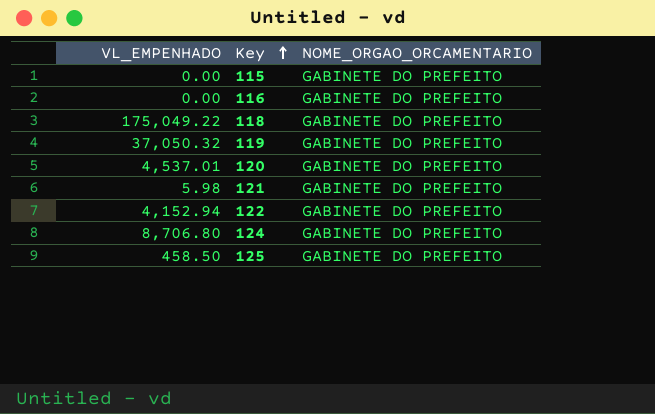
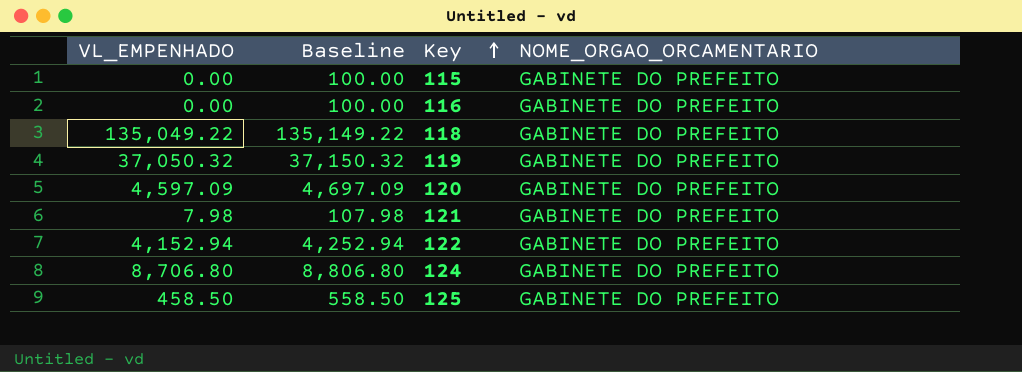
column Baseline | formula: none -> [VL_EMPENHADO] + 100
118 | VL_EMPENHADO: 175,049.22 -> 135,049.22
120 | VL_EMPENHADO: 4,537.01 -> 4,597.09
121 | VL_EMPENHADO: 5.98 -> 7.98

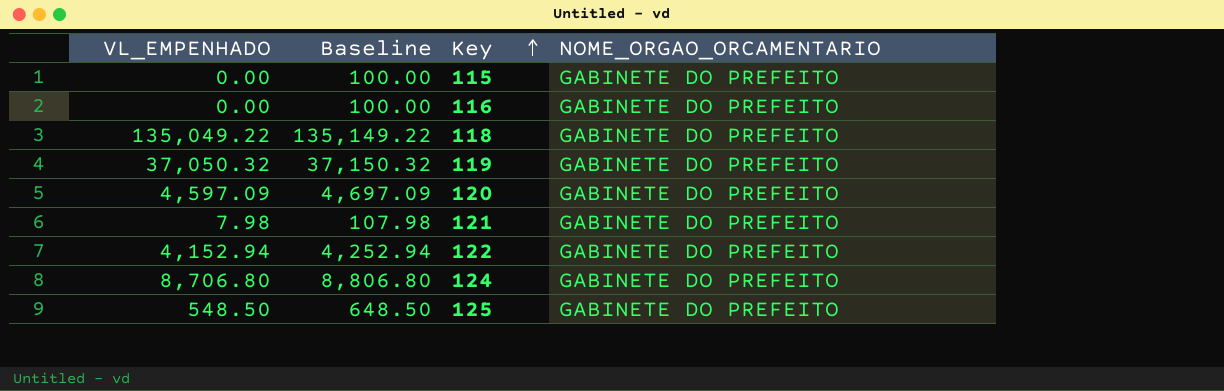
125 | VL_EMPENHADO: 458.50 -> 548.50
125 | Baseline: 558.50 -> 648.50

